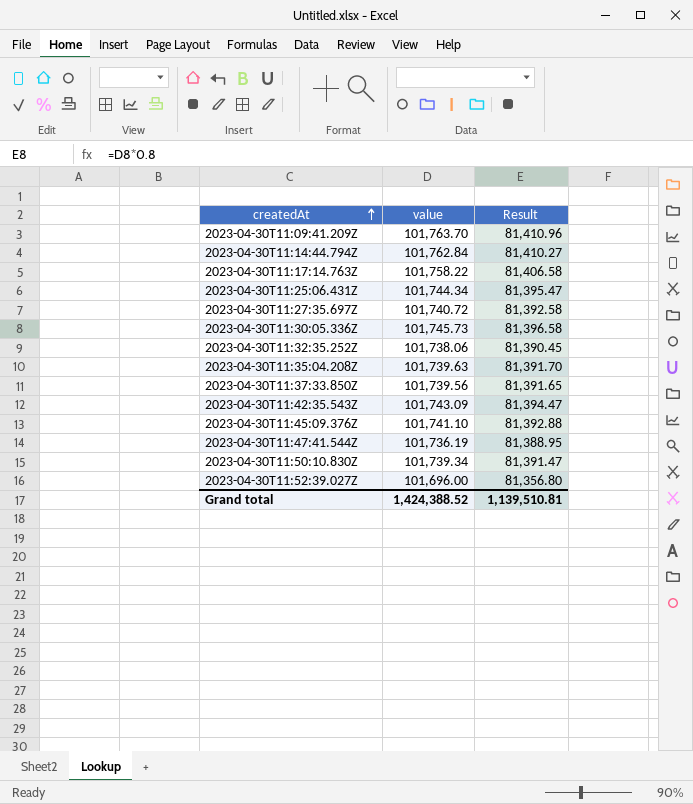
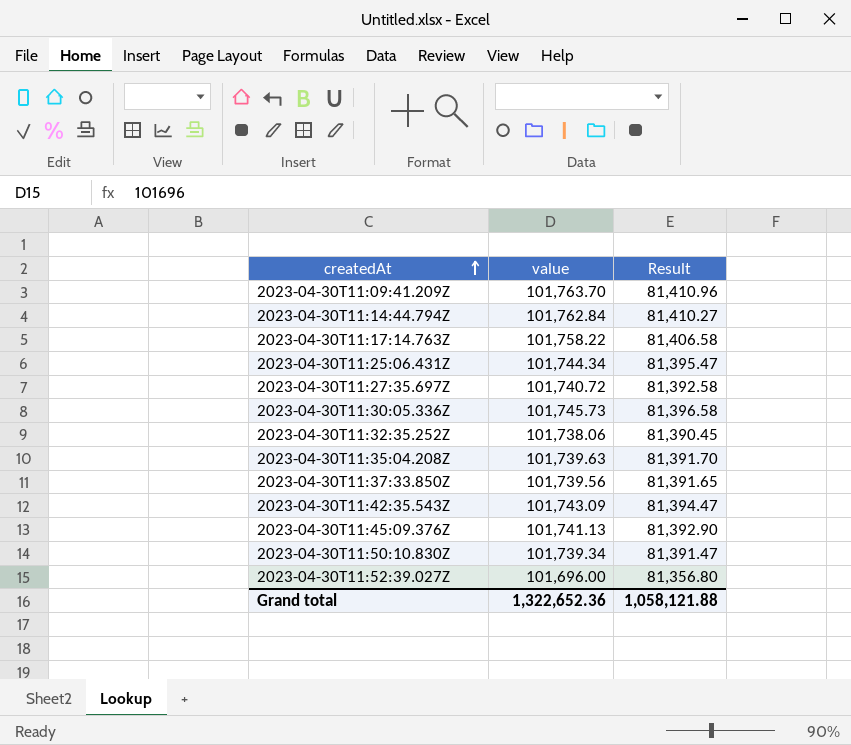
row 2023-04-30T11:47:41.544Z: 101,736.19 | 81,388.95 -> none
2023-04-30T11:45:09.376Z | value: 101,741.10 -> 101,741.13
2023-04-30T11:45:09.376Z | Result: 81,392.88 -> 81,392.90
Grand total | value: 1,424,388.52 -> 1,322,652.36
Grand total | Result: 1,139,510.81 -> 1,058,121.88

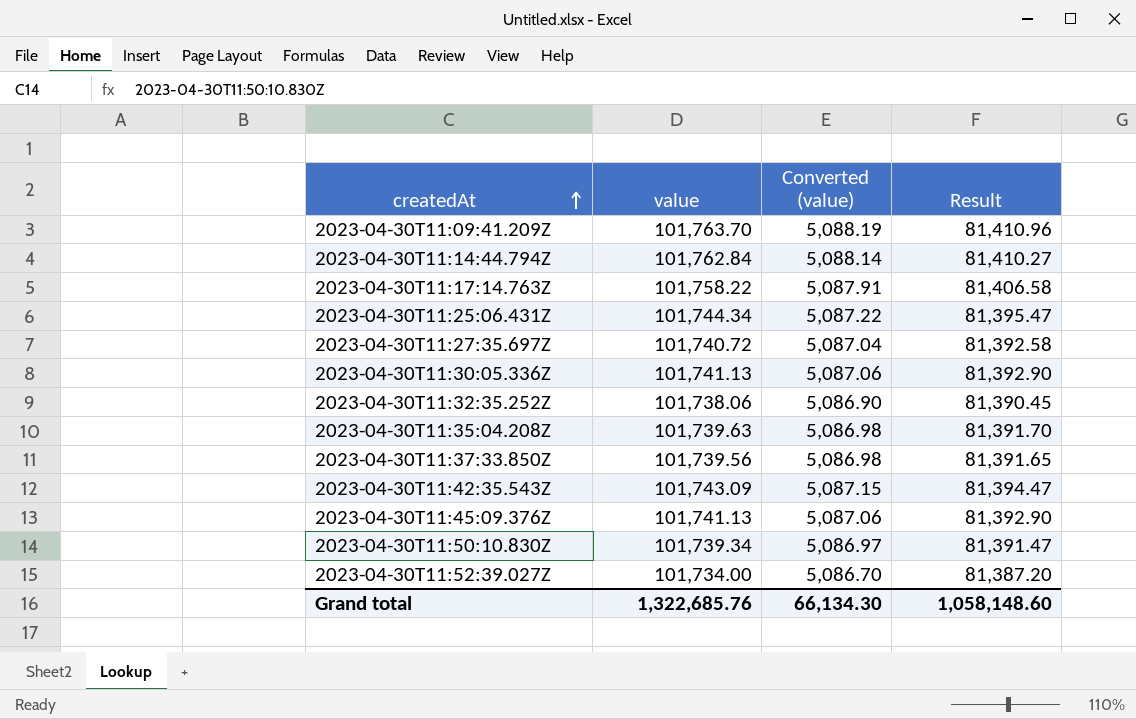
column Converted (value) | formula: none -> [value] * 0.05
2023-04-30T11:30:05.336Z | value: 101,745.73 -> 101,741.13
2023-04-30T11:30:05.336Z | Result: 81,396.58 -> 81,392.90
2023-04-30T11:52:39.027Z | value: 101,696.00 -> 101,734.00
2023-04-30T11:52:39.027Z | Result: 81,356.80 -> 81,387.20
Grand total | value: 1,322,652.36 -> 1,322,685.76
Grand total | Result: 1,058,121.88 -> 1,058,148.60

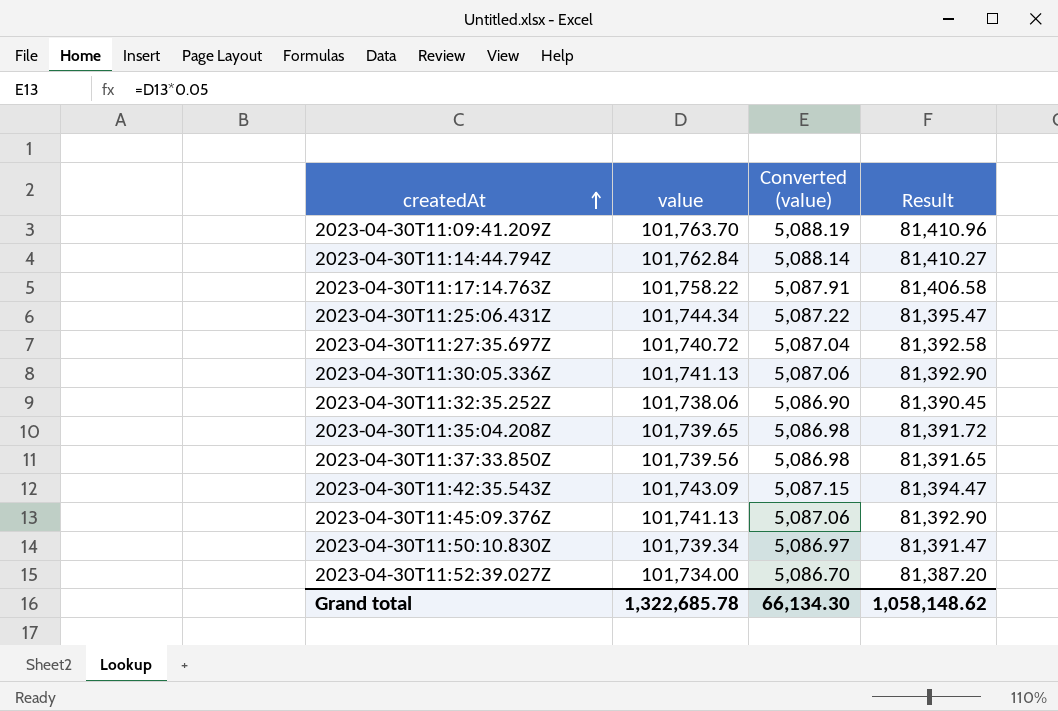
2023-04-30T11:35:04.208Z | value: 101,739.63 -> 101,739.65
2023-04-30T11:35:04.208Z | Result: 81,391.70 -> 81,391.72
Grand total | value: 1,322,685.76 -> 1,322,685.78
Grand total | Result: 1,058,148.60 -> 1,058,148.62

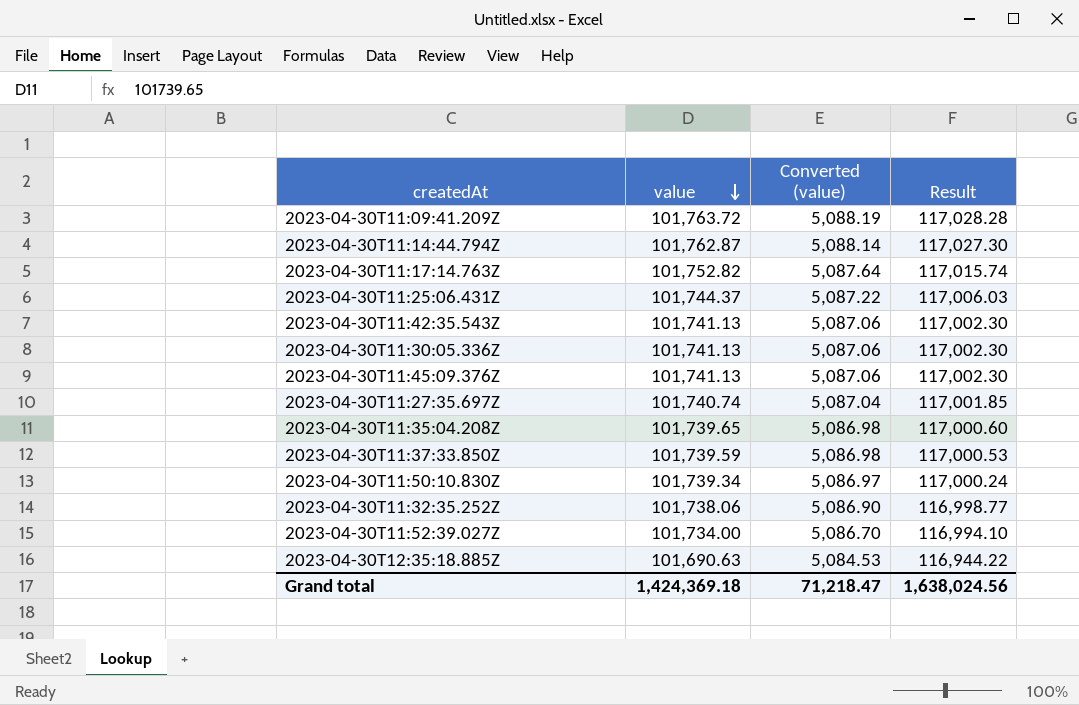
row order: createdAt ascending -> value descending
column Result | formula: [value] * 0.8 -> [value] * 1.15
2023-04-30T11:09:41.209Z | value: 101,763.70 -> 101,763.72
2023-04-30T11:14:44.794Z | value: 101,762.84 -> 101,762.87
2023-04-30T11:17:14.763Z | value: 101,758.22 -> 101,752.82
2023-04-30T11:17:14.763Z | Converted (value): 5,087.91 -> 5,087.64
2023-04-30T11:25:06.431Z | value: 101,744.34 -> 101,744.37
2023-04-30T11:42:35.543Z | value: 101,743.09 -> 101,741.13
2023-04-30T11:42:35.543Z | Converted (value): 5,087.15 -> 5,087.06
2023-04-30T11:27:35.697Z | value: 101,740.72 -> 101,740.74
2023-04-30T11:37:33.850Z | value: 101,739.56 -> 101,739.59
row 2023-04-30T12:35:18.885Z: none -> 101,690.63 | 5,084.53 | 116,944.22
Grand total | value: 1,322,685.78 -> 1,424,369.18
Grand total | Converted (value): 66,134.30 -> 71,218.47
Grand total | Result: 1,058,148.62 -> 1,638,024.56

